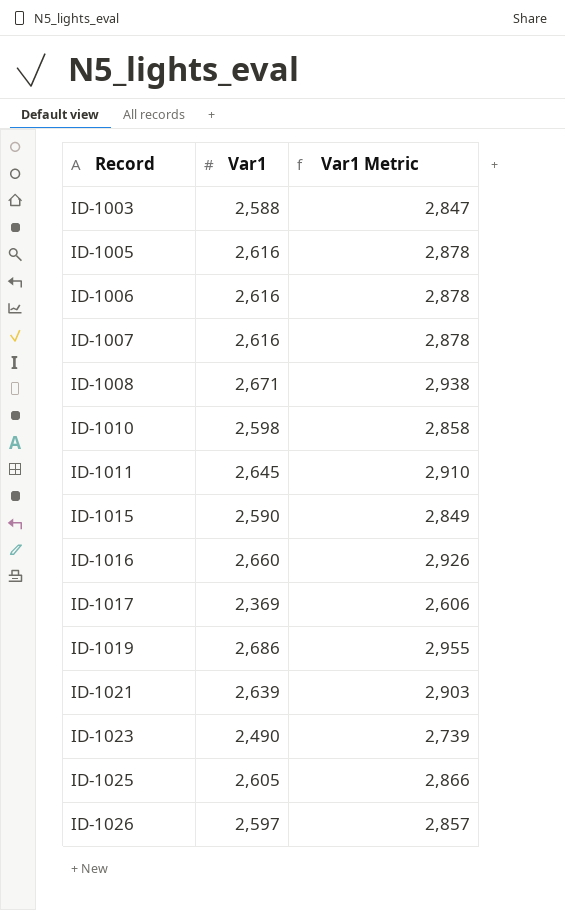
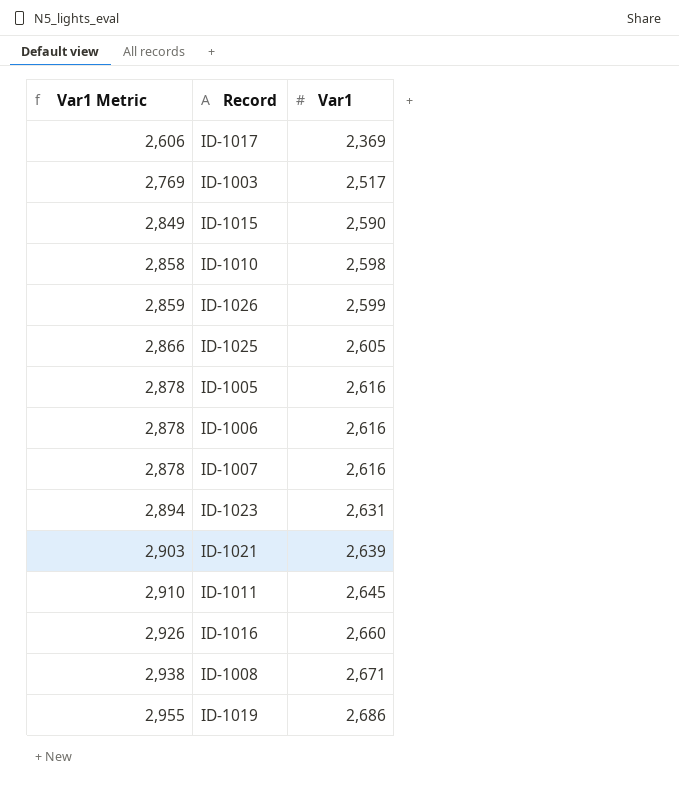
row order: Record ascending -> Var1 Metric ascending
column Var1 Metric | position: 3 -> 1
ID-1003 | Var1 Metric: 2,847 -> 2,769
ID-1003 | Var1: 2,588 -> 2,517
ID-1026 | Var1 Metric: 2,857 -> 2,859
ID-1026 | Var1: 2,597 -> 2,599
ID-1023 | Var1 Metric: 2,739 -> 2,894
ID-1023 | Var1: 2,490 -> 2,631

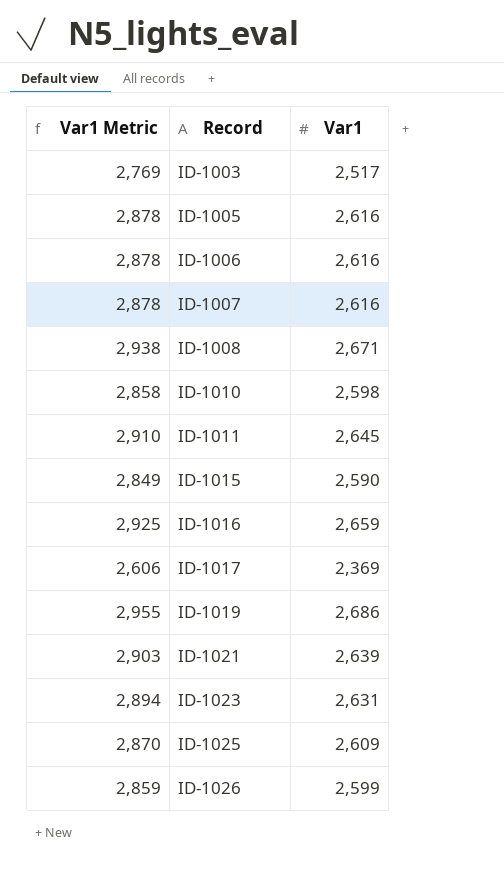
row order: Var1 Metric ascending -> Record ascending
ID-1016 | Var1 Metric: 2,926 -> 2,925
ID-1016 | Var1: 2,660 -> 2,659
ID-1025 | Var1 Metric: 2,866 -> 2,870
ID-1025 | Var1: 2,605 -> 2,609

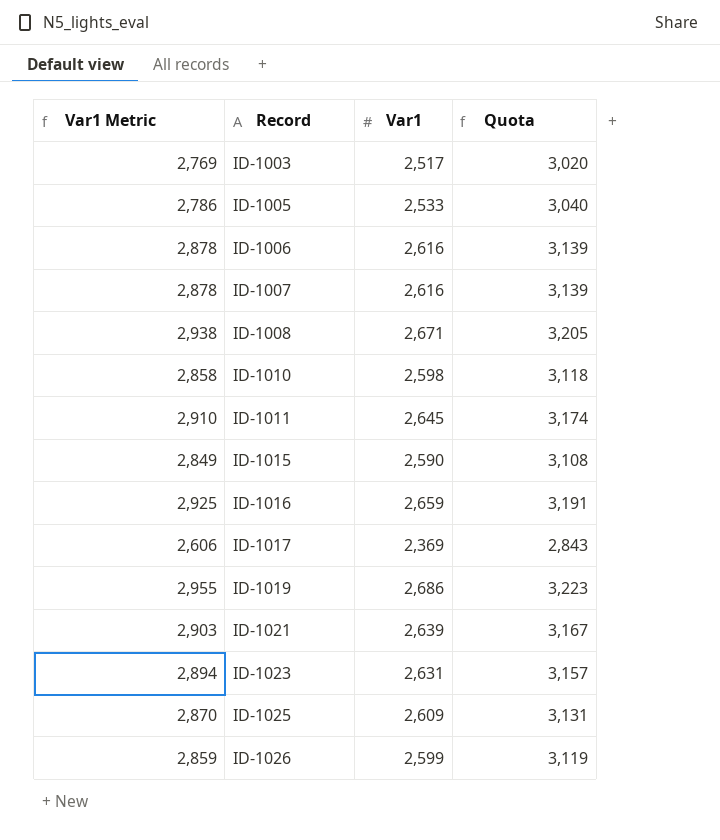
column Quota | formula: none -> [Var1] * 1.2
ID-1005 | Var1 Metric: 2,878 -> 2,786
ID-1005 | Var1: 2,616 -> 2,533

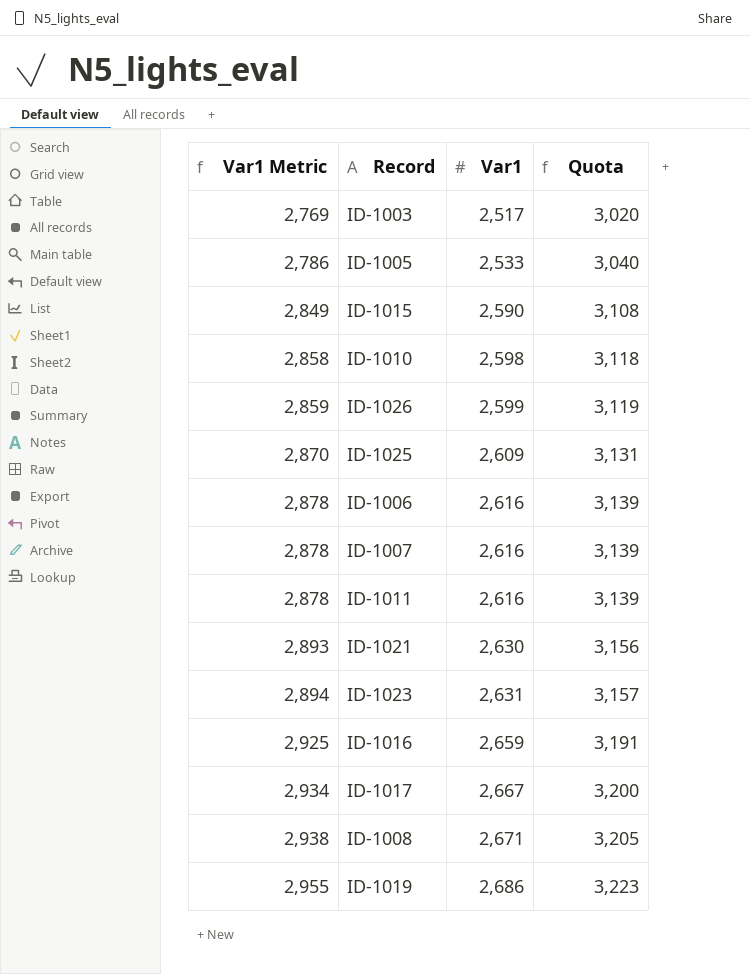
row order: Record ascending -> Var1 Metric ascending
ID-1011 | Var1 Metric: 2,910 -> 2,878
ID-1011 | Var1: 2,645 -> 2,616
ID-1011 | Quota: 3,174 -> 3,139
ID-1021 | Var1 Metric: 2,903 -> 2,893
ID-1021 | Var1: 2,639 -> 2,630
ID-1021 | Quota: 3,167 -> 3,156
ID-1017 | Var1 Metric: 2,606 -> 2,934
ID-1017 | Var1: 2,369 -> 2,667
ID-1017 | Quota: 2,843 -> 3,200

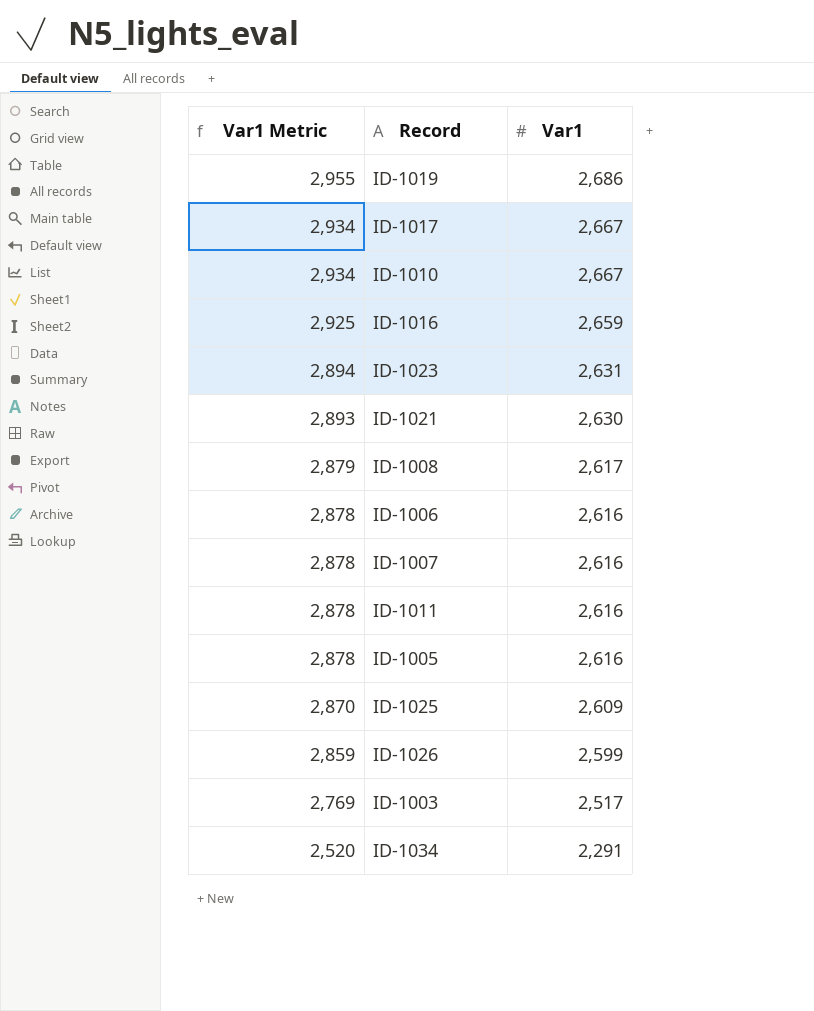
row order: Var1 Metric ascending -> Var1 Metric descending
column Quota | formula: [Var1] * 1.2 -> none
row ID-1015: 2,849 | 2,590 | 3,108 -> none
ID-1010 | Var1 Metric: 2,858 -> 2,934
ID-1010 | Var1: 2,598 -> 2,667
ID-1008 | Var1 Metric: 2,938 -> 2,879
ID-1008 | Var1: 2,671 -> 2,617
ID-1005 | Var1 Metric: 2,786 -> 2,878
ID-1005 | Var1: 2,533 -> 2,616
row ID-1034: none -> 2,520 | 2,291

